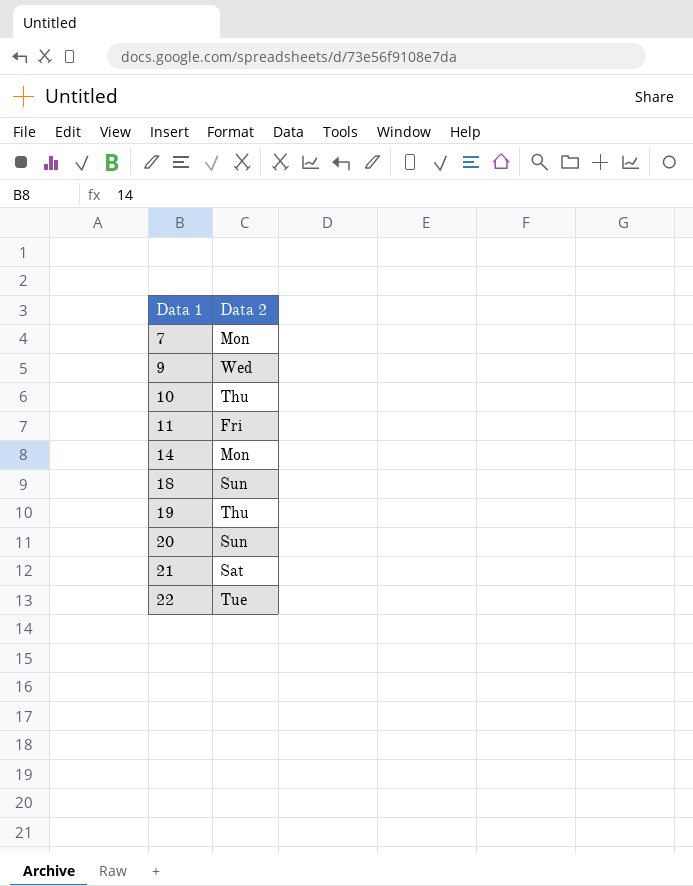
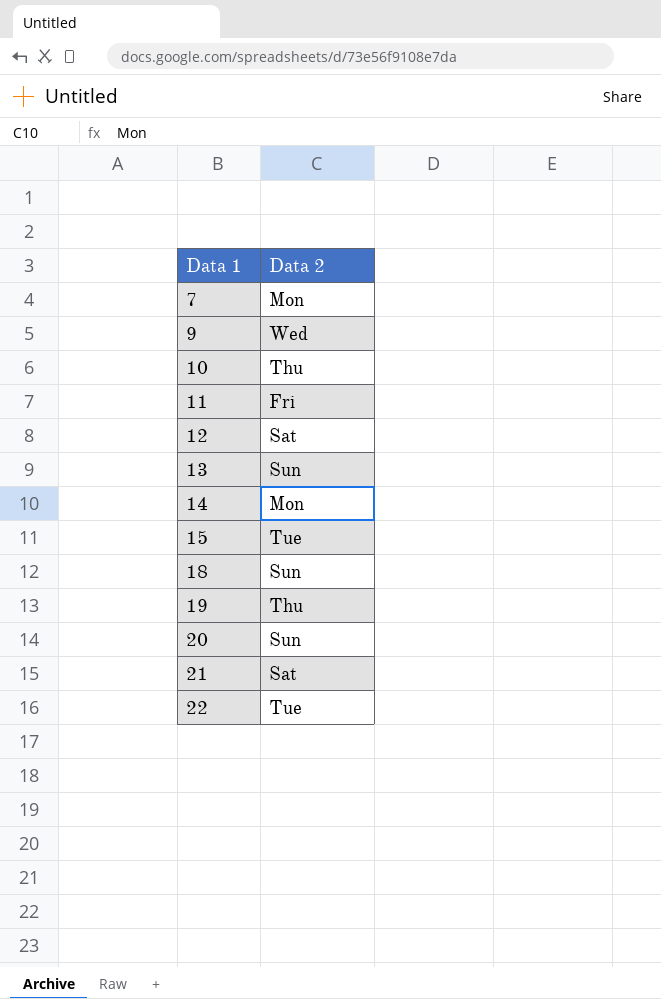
row 12: none -> Sat
row 13: none -> Sun
row 15: none -> Tue

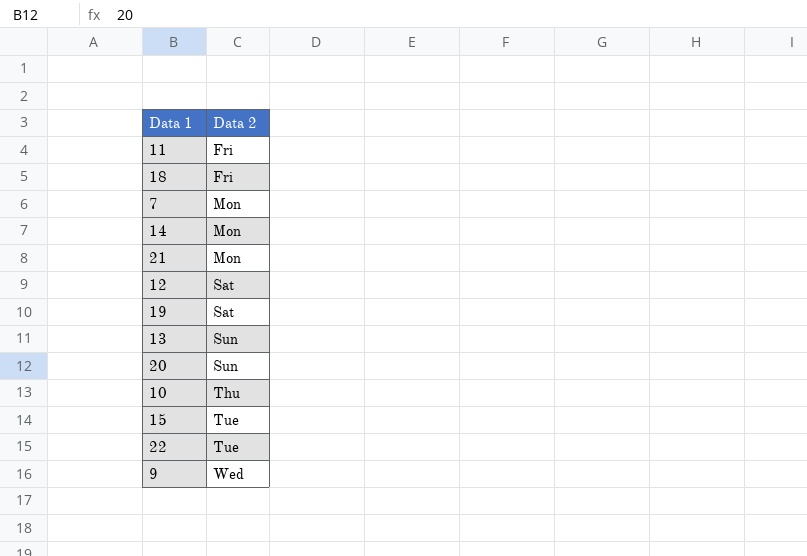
row order: Data 1 ascending -> Data 2 ascending
18 | Data 2: Sun -> Fri
21 | Data 2: Sat -> Mon
19 | Data 2: Thu -> Sat

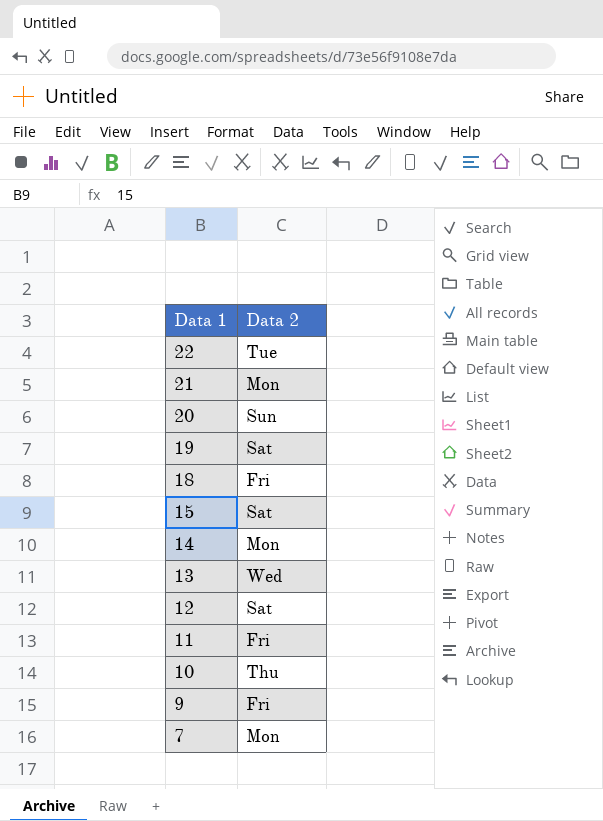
row order: Data 2 ascending -> Data 1 descending
15 | Data 2: Tue -> Sat
13 | Data 2: Sun -> Wed
9 | Data 2: Wed -> Fri

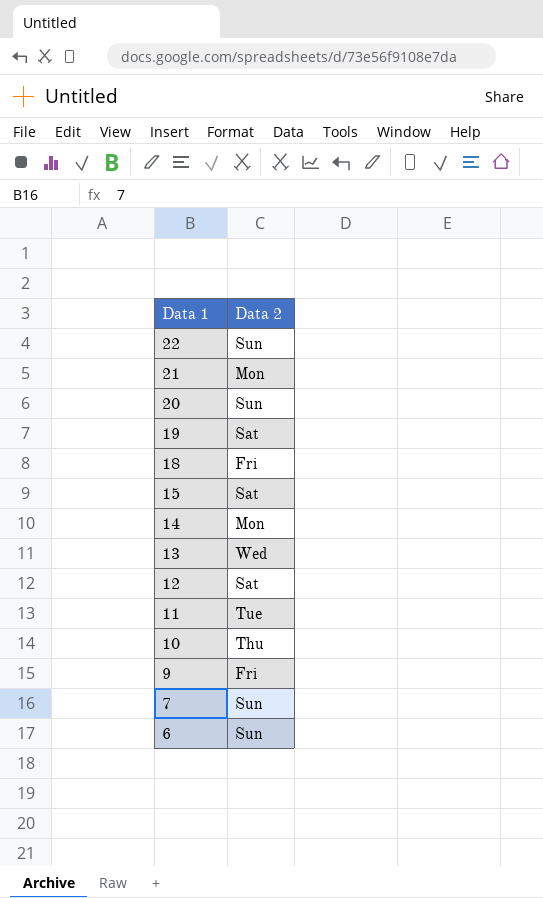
22 | Data 2: Tue -> Sun
11 | Data 2: Fri -> Tue
7 | Data 2: Mon -> Sun
row 6: none -> Sun

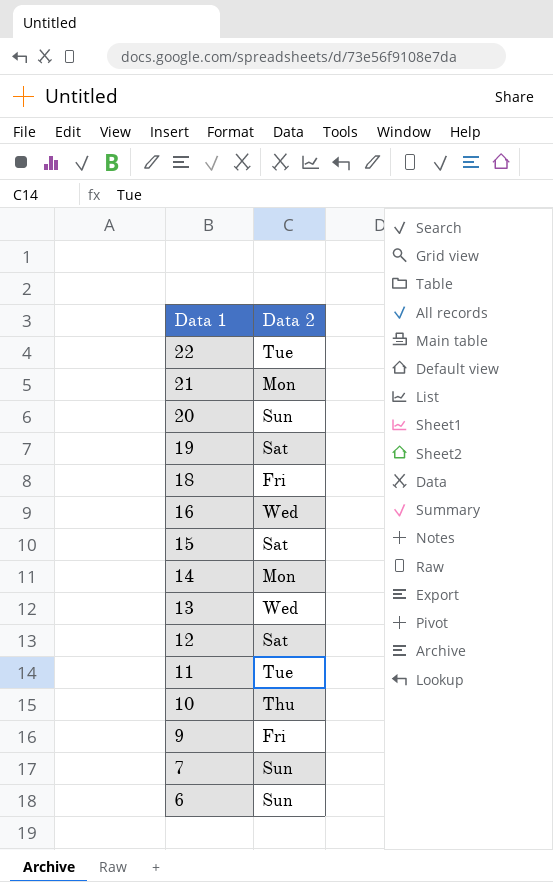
22 | Data 2: Sun -> Tue
row 16: none -> Wed

